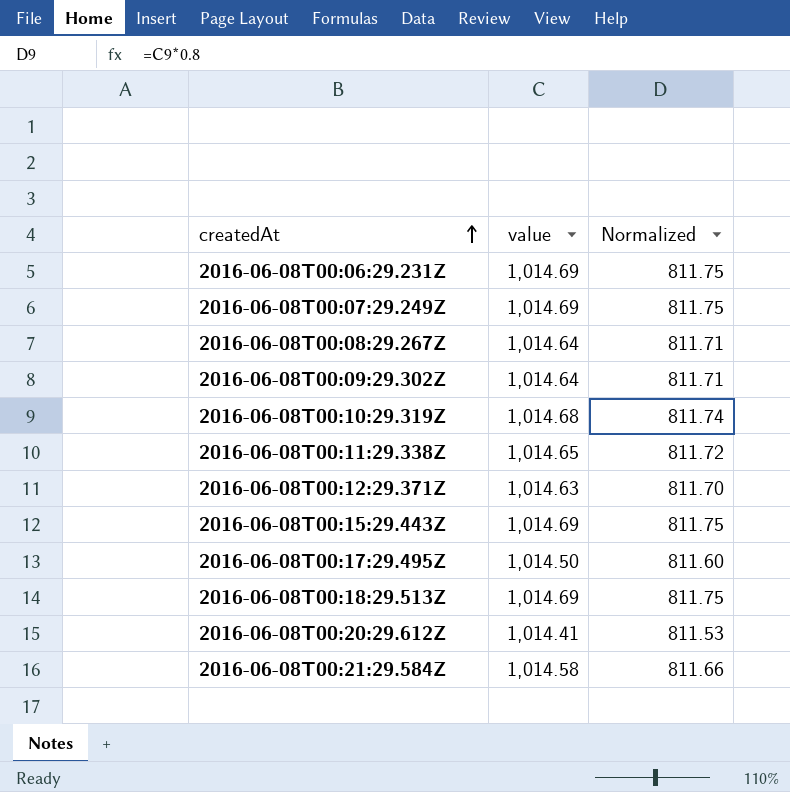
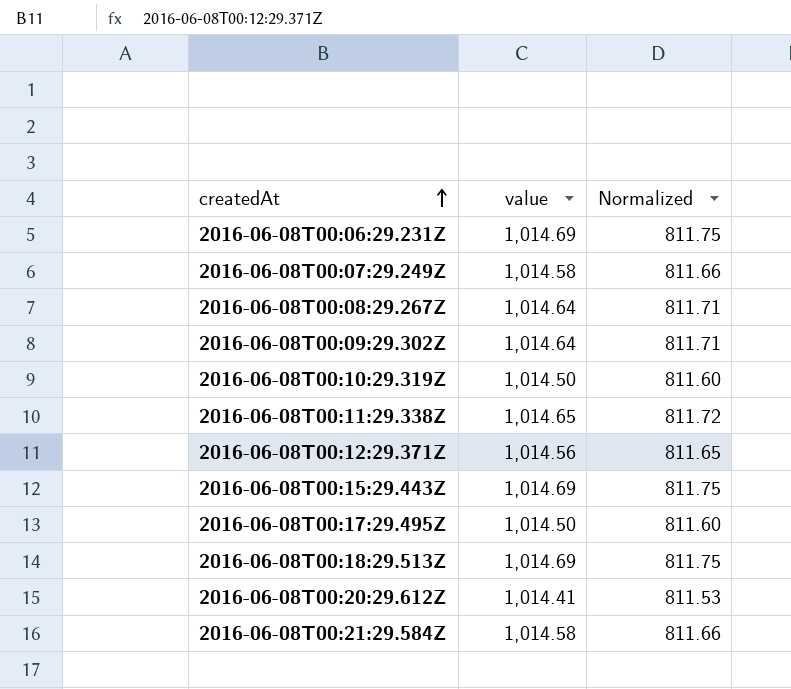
2016-06-08T00:07:29.249Z | value: 1,014.69 -> 1,014.58
2016-06-08T00:07:29.249Z | Normalized: 811.75 -> 811.66
2016-06-08T00:10:29.319Z | value: 1,014.68 -> 1,014.50
2016-06-08T00:10:29.319Z | Normalized: 811.74 -> 811.60
2016-06-08T00:12:29.371Z | value: 1,014.63 -> 1,014.56
2016-06-08T00:12:29.371Z | Normalized: 811.70 -> 811.65

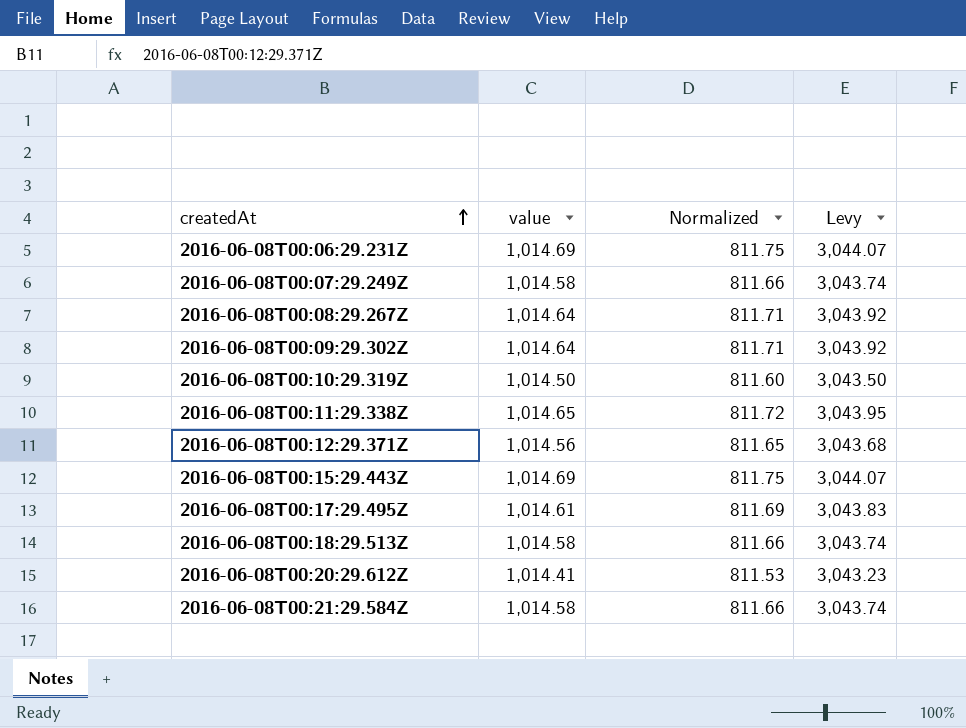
column Levy | formula: none -> [value] * 3
2016-06-08T00:17:29.495Z | value: 1,014.50 -> 1,014.61
2016-06-08T00:17:29.495Z | Normalized: 811.60 -> 811.69
2016-06-08T00:18:29.513Z | value: 1,014.69 -> 1,014.58
2016-06-08T00:18:29.513Z | Normalized: 811.75 -> 811.66

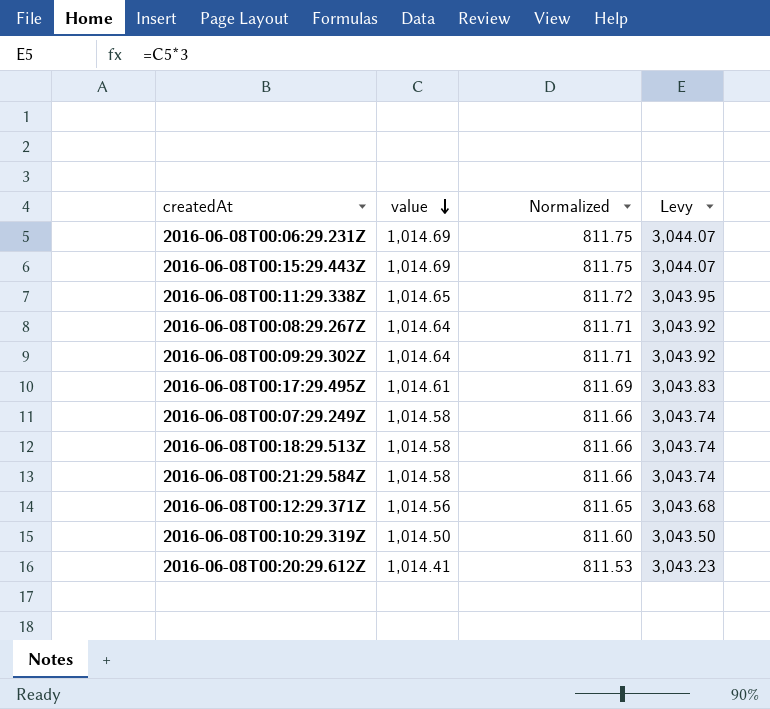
row order: createdAt ascending -> value descending

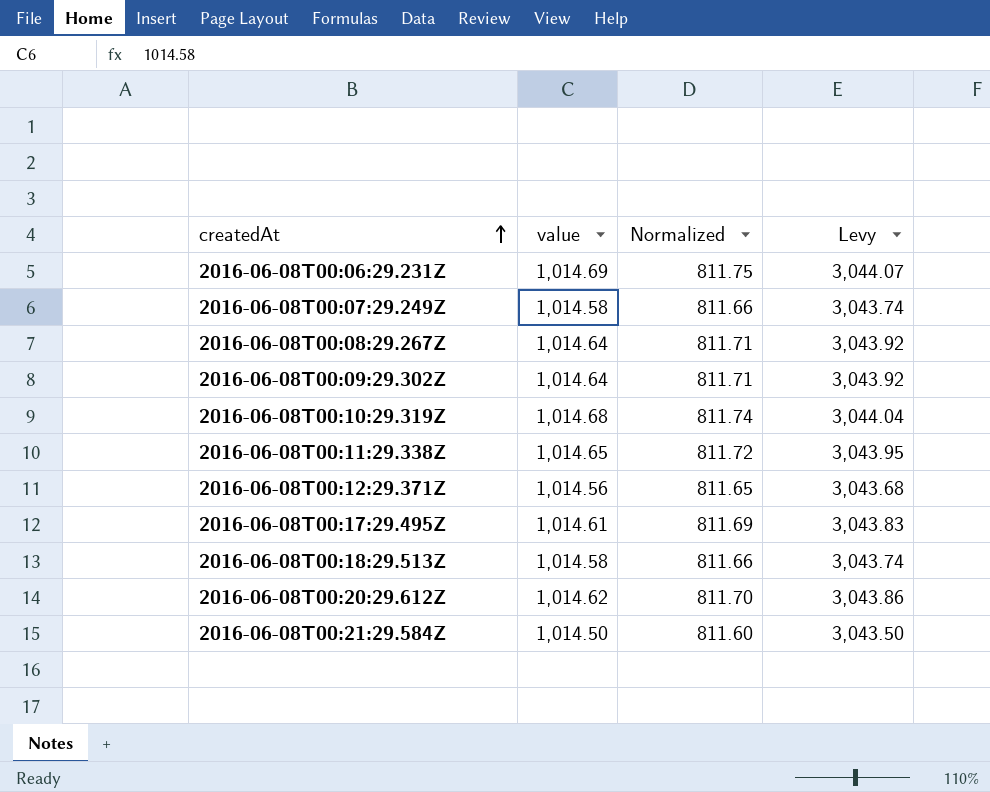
row order: value descending -> createdAt ascending
row 2016-06-08T00:15:29.443Z: 1,014.69 | 811.75 | 3,044.07 -> none
2016-06-08T00:10:29.319Z | value: 1,014.50 -> 1,014.68
2016-06-08T00:10:29.319Z | Normalized: 811.60 -> 811.74
2016-06-08T00:10:29.319Z | Levy: 3,043.50 -> 3,044.04
2016-06-08T00:20:29.612Z | value: 1,014.41 -> 1,014.62
2016-06-08T00:20:29.612Z | Normalized: 811.53 -> 811.70
2016-06-08T00:20:29.612Z | Levy: 3,043.23 -> 3,043.86
2016-06-08T00:21:29.584Z | value: 1,014.58 -> 1,014.50
2016-06-08T00:21:29.584Z | Normalized: 811.66 -> 811.60
2016-06-08T00:21:29.584Z | Levy: 3,043.74 -> 3,043.50

